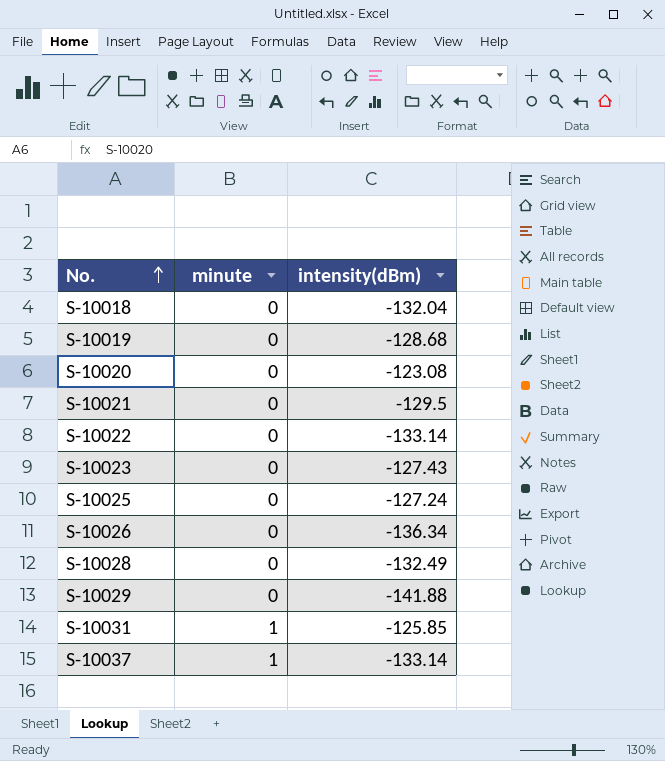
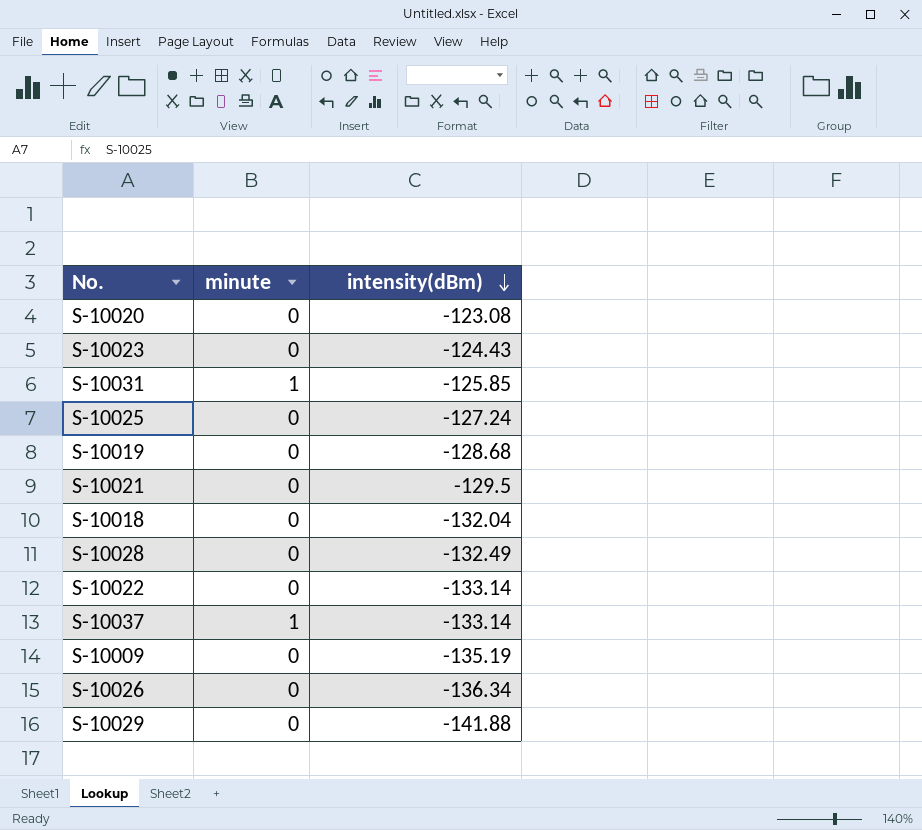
row order: No. ascending -> intensity(dBm) descending
S-10023 | intensity(dBm): -127.43 -> -124.43
row S-10009: none -> 0 | -135.19

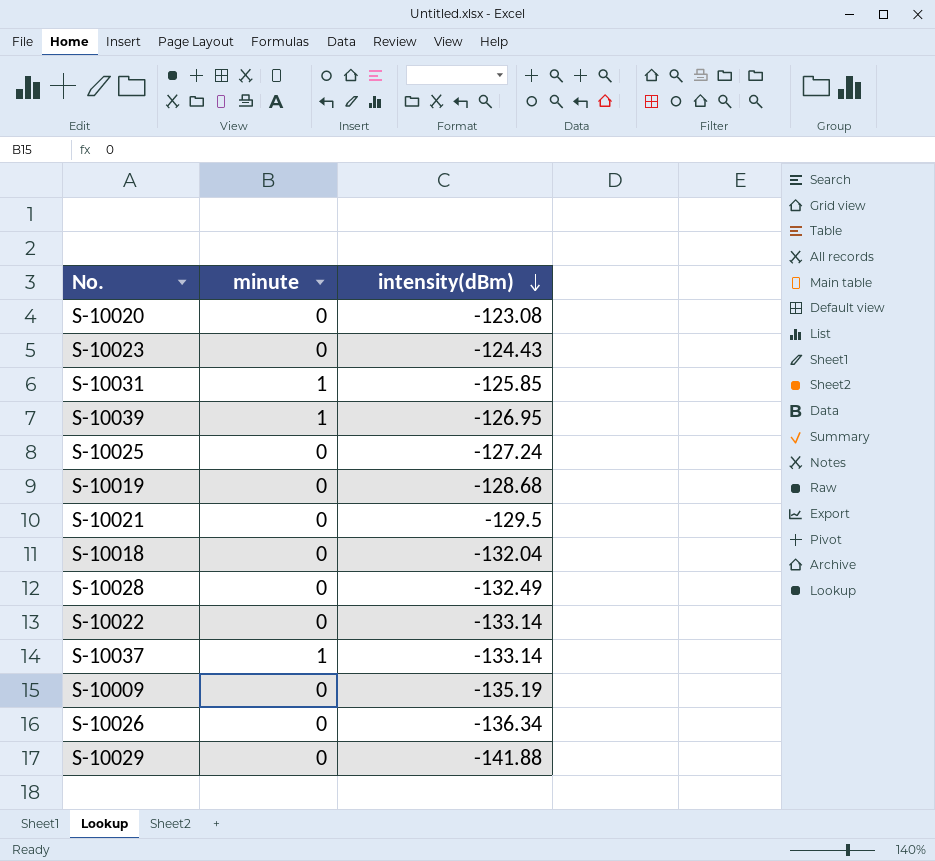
row S-10039: none -> 1 | -126.95

